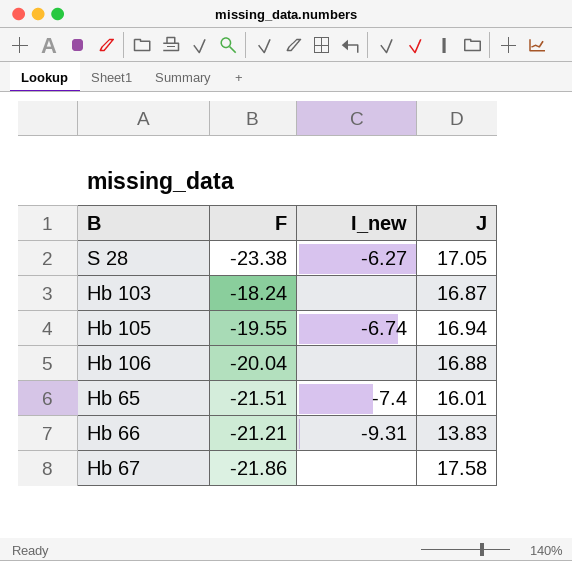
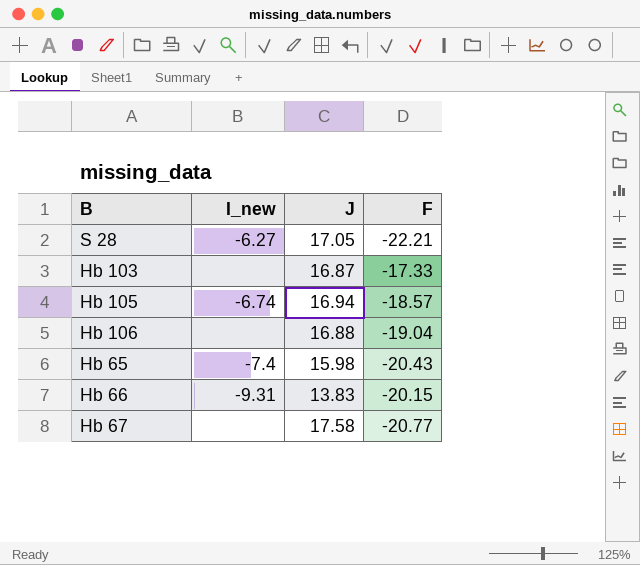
column F | position: 2 -> 4
S 28 | F: -23.38 -> -22.21
Hb 103 | F: -18.24 -> -17.33
Hb 105 | F: -19.55 -> -18.57
Hb 106 | F: -20.04 -> -19.04
Hb 65 | J: 16.01 -> 15.98
Hb 65 | F: -21.51 -> -20.43
Hb 66 | F: -21.21 -> -20.15
Hb 67 | F: -21.86 -> -20.77

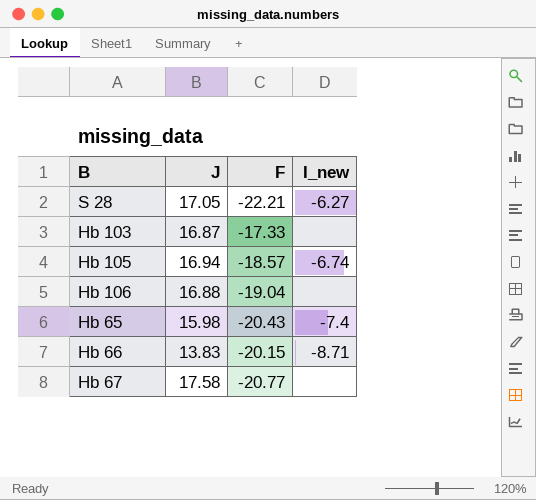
column I_new | position: 2 -> 4
Hb 66 | I_new: -9.31 -> -8.71

